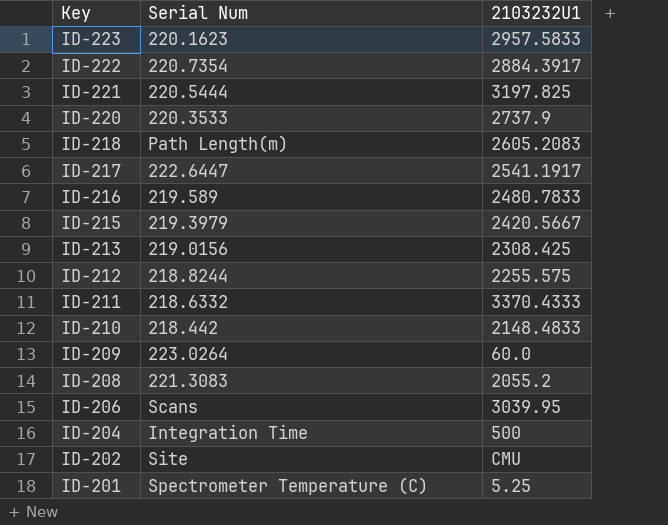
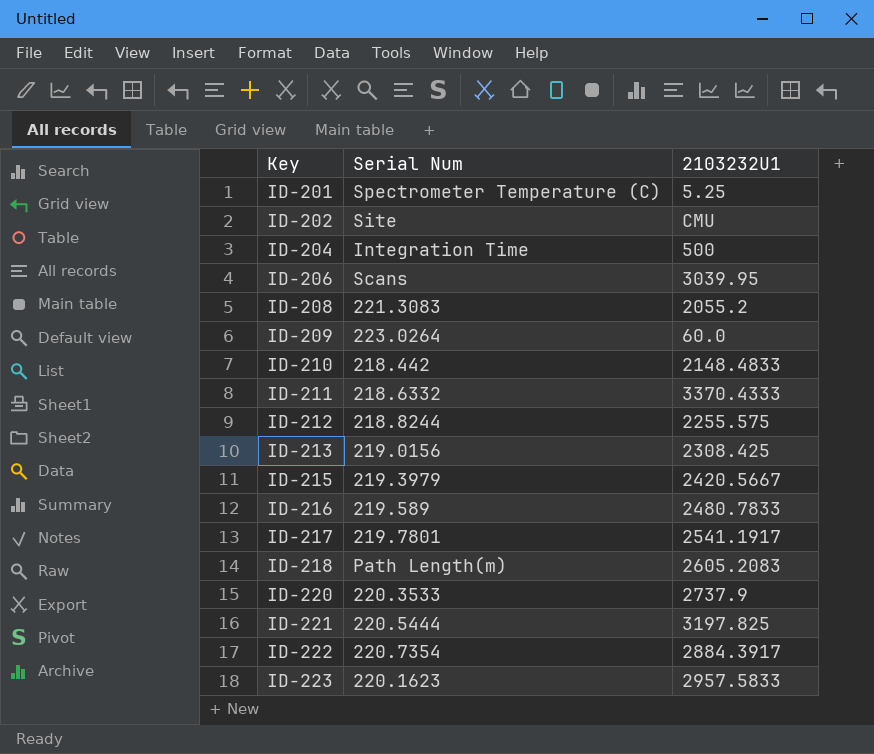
row order: Key descending -> Key ascending
ID-217 | Serial Num: 222.6447 -> 219.7801

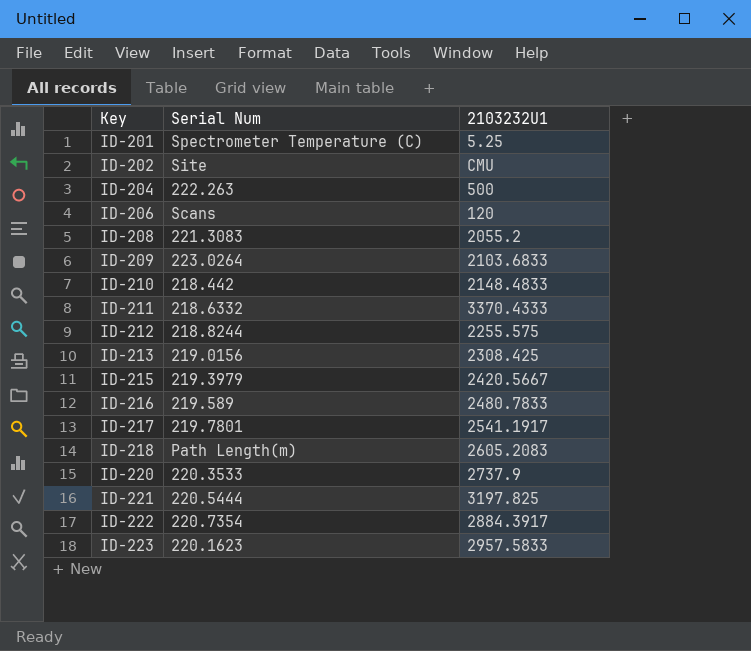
ID-204 | Serial Num: Integration Time -> 222.263
ID-206 | 2103232U1: 3039.95 -> 120
ID-209 | 2103232U1: 60.0 -> 2103.6833

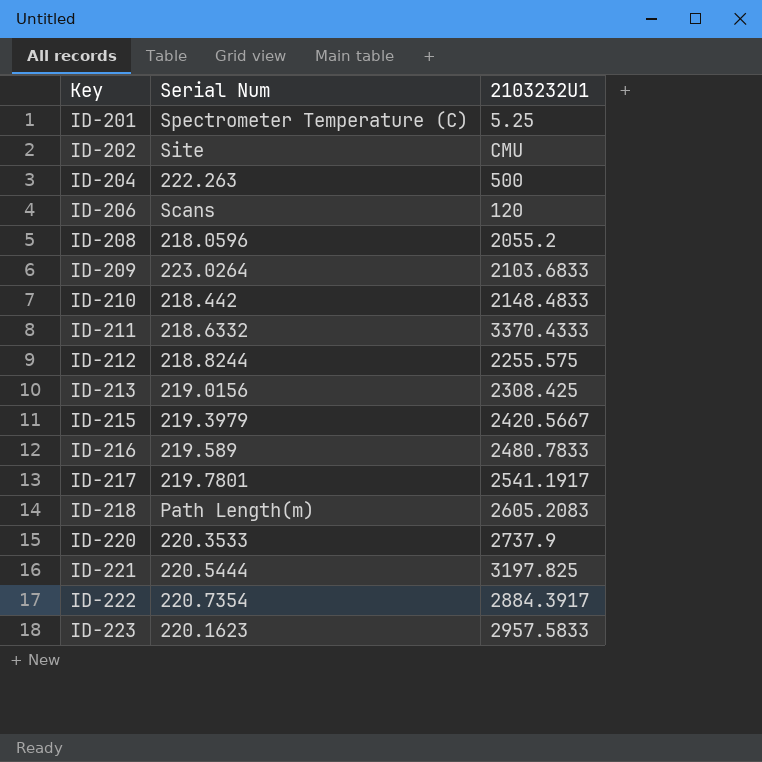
ID-208 | Serial Num: 221.3083 -> 218.0596

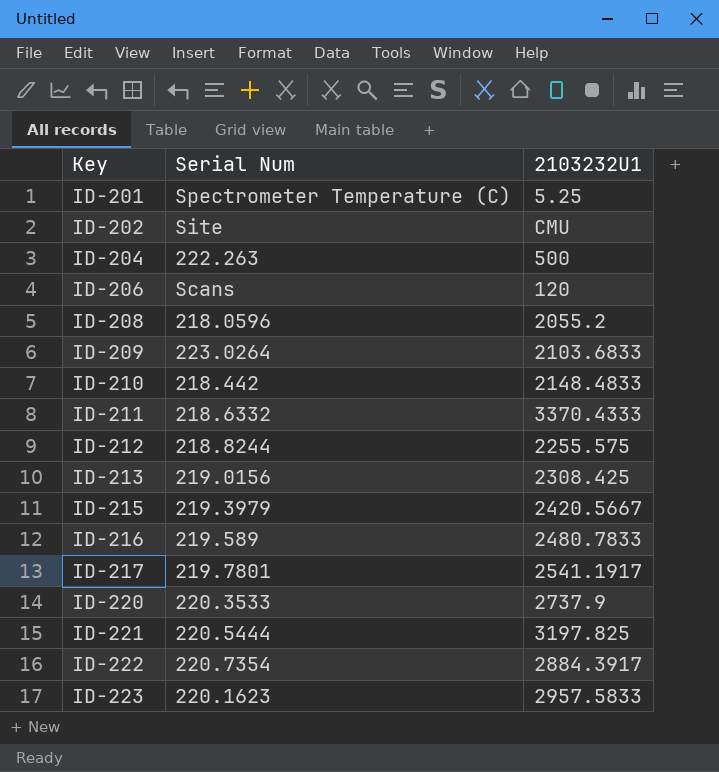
row ID-218: Path Length(m) | 2605.2083 -> none

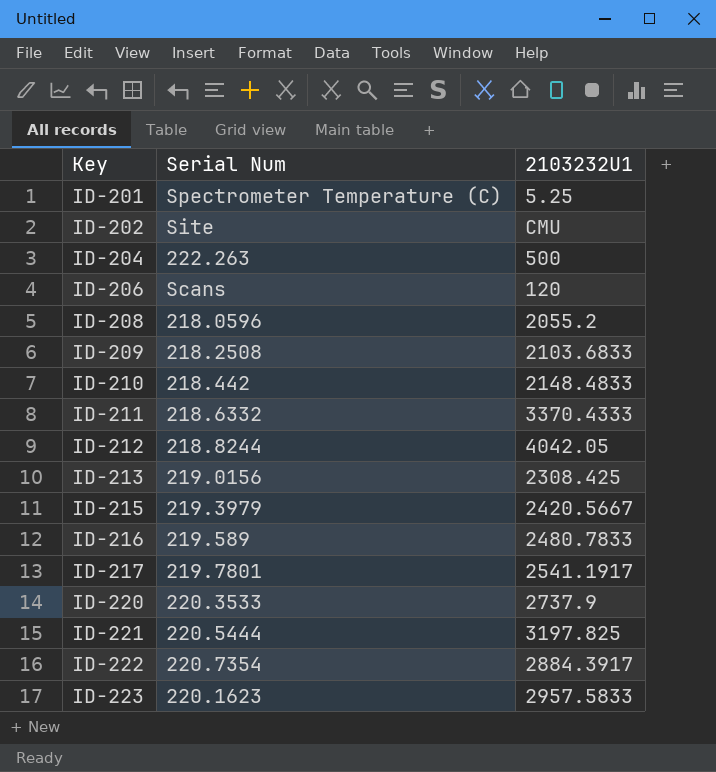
ID-209 | Serial Num: 223.0264 -> 218.2508
ID-212 | 2103232U1: 2255.575 -> 4042.05

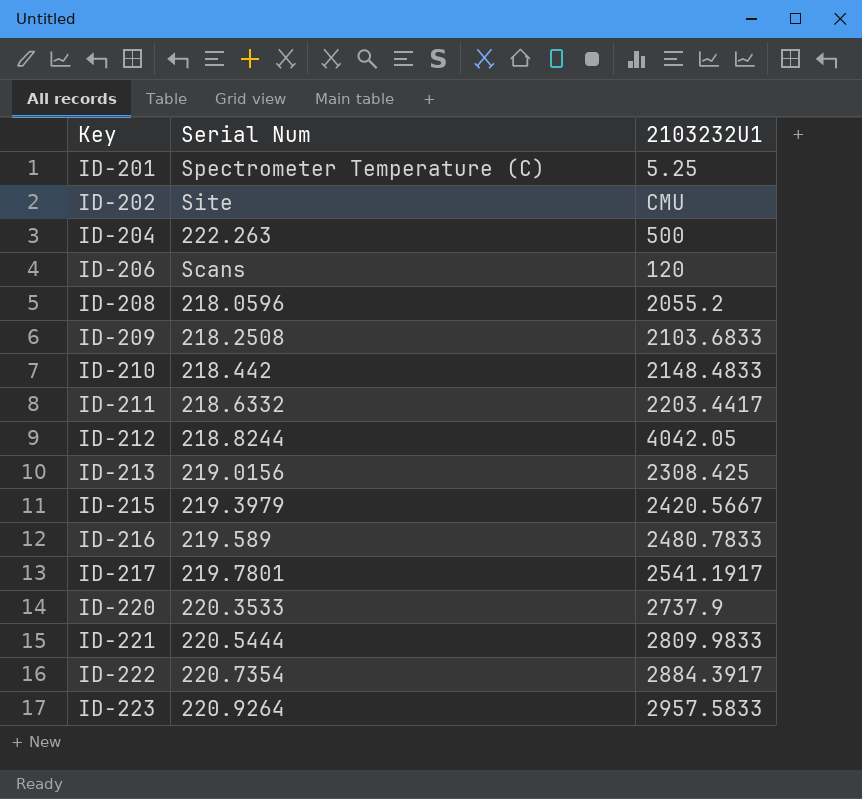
ID-211 | 2103232U1: 3370.4333 -> 2203.4417
ID-221 | 2103232U1: 3197.825 -> 2809.9833
ID-223 | Serial Num: 220.1623 -> 220.9264

